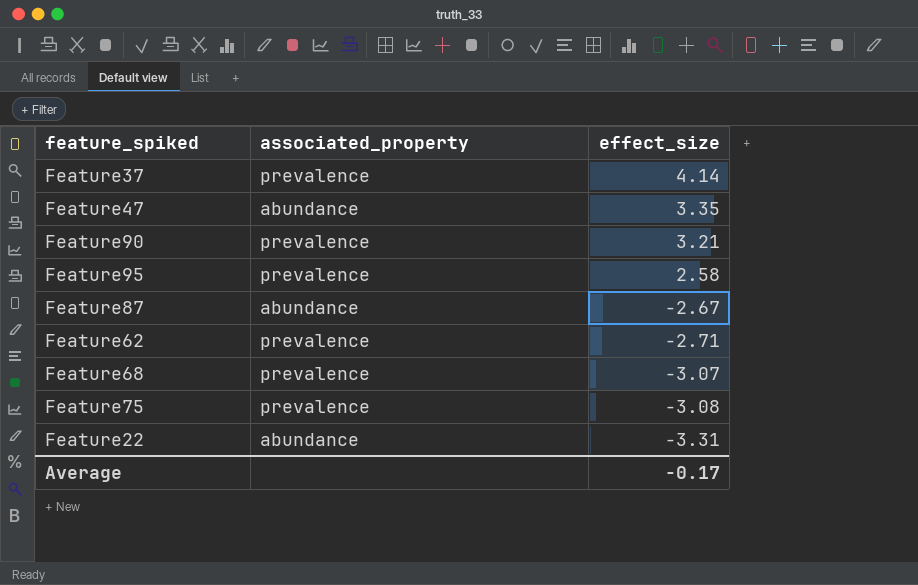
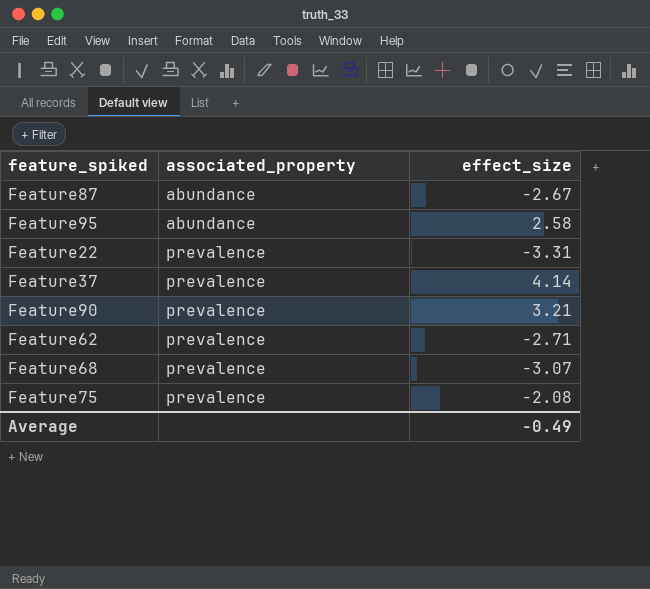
row order: effect_size descending -> associated_property ascending
row Feature47: abundance | 3.35 -> none
Feature95 | associated_property: prevalence -> abundance
Feature22 | associated_property: abundance -> prevalence
Feature75 | effect_size: -3.08 -> -2.08
Average | effect_size: -0.17 -> -0.49

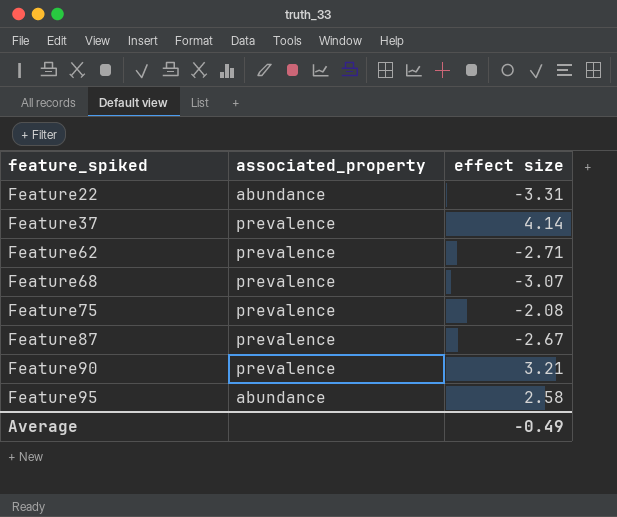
row order: associated_property ascending -> feature_spiked ascending
column name: effect_size -> effect size
Feature22 | associated_property: prevalence -> abundance
Feature87 | associated_property: abundance -> prevalence

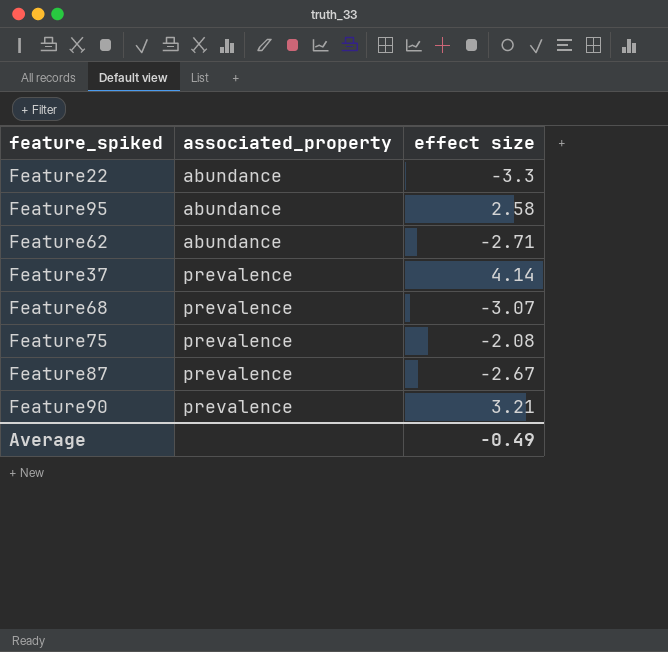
row order: feature_spiked ascending -> associated_property ascending
Feature22 | effect size: -3.31 -> -3.3
Feature62 | associated_property: prevalence -> abundance

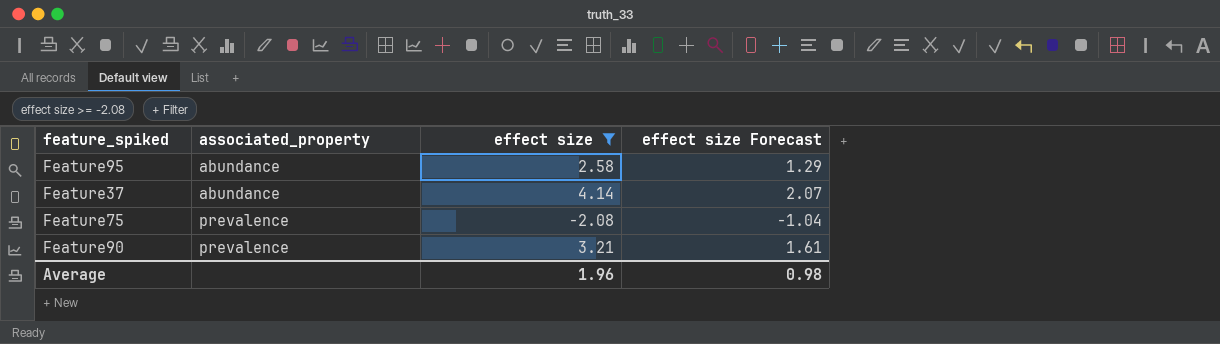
filter: none -> effect size >= -2.08
column effect size Forecast | formula: none -> [effect size] * 0.5
Feature37 | associated_property: prevalence -> abundance
Average | effect size: -0.49 -> 1.96

